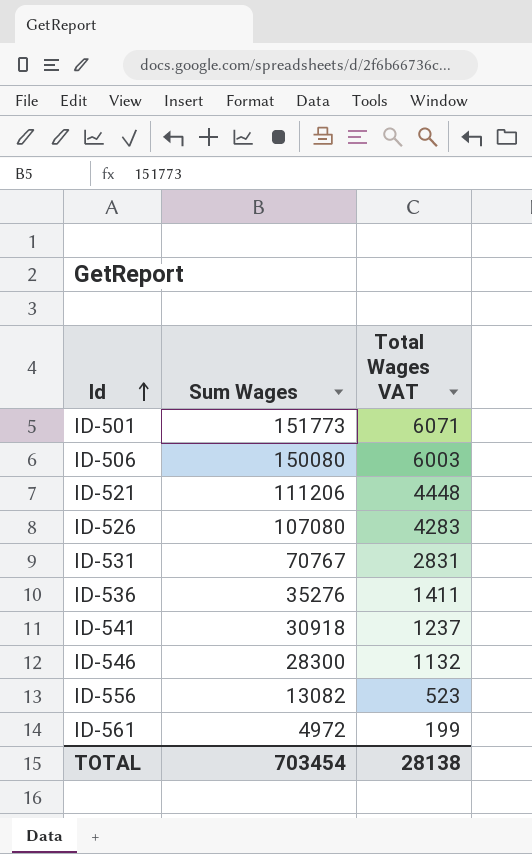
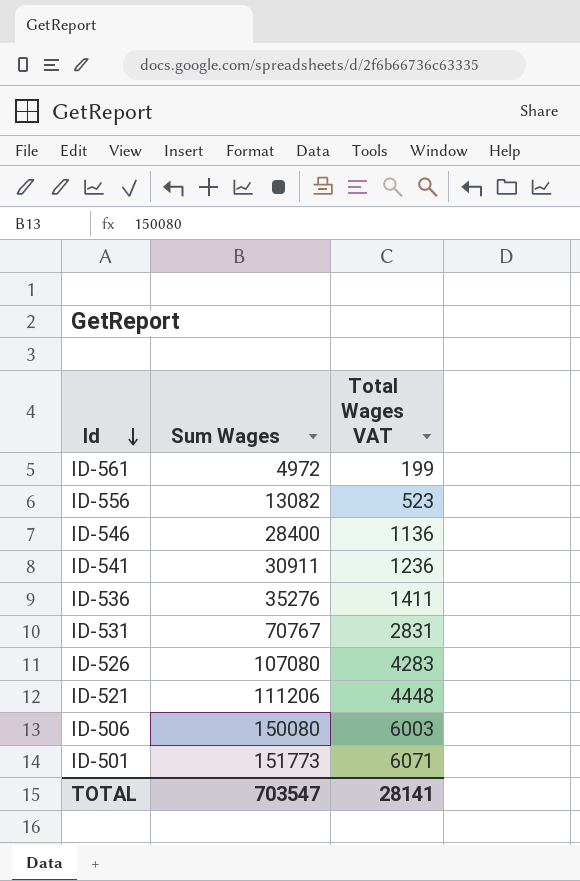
row order: Id ascending -> Id descending
ID-546 | Sum Wages: 28300 -> 28400
ID-546 | Total Wages VAT: 1132 -> 1136
ID-541 | Sum Wages: 30918 -> 30911
ID-541 | Total Wages VAT: 1237 -> 1236
TOTAL | Sum Wages: 703454 -> 703547
TOTAL | Total Wages VAT: 28138 -> 28141

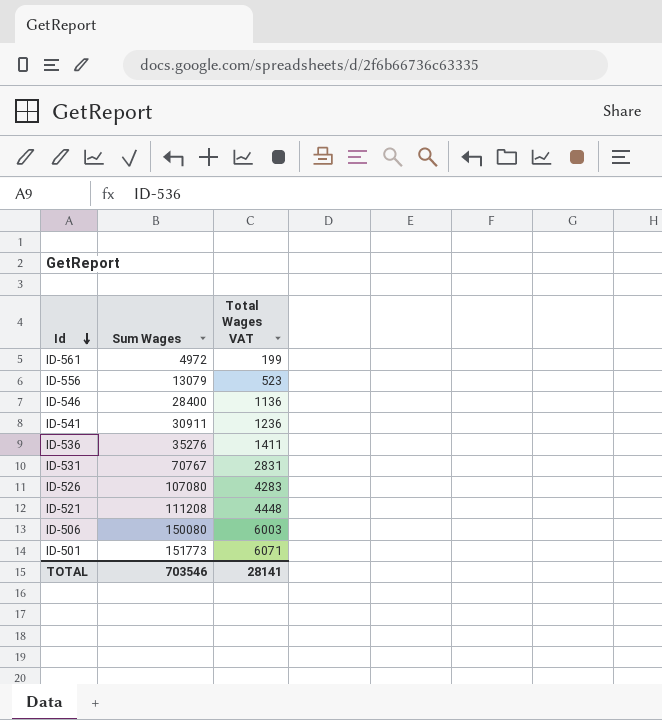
ID-556 | Sum Wages: 13082 -> 13079
ID-521 | Sum Wages: 111206 -> 111208
TOTAL | Sum Wages: 703547 -> 703546

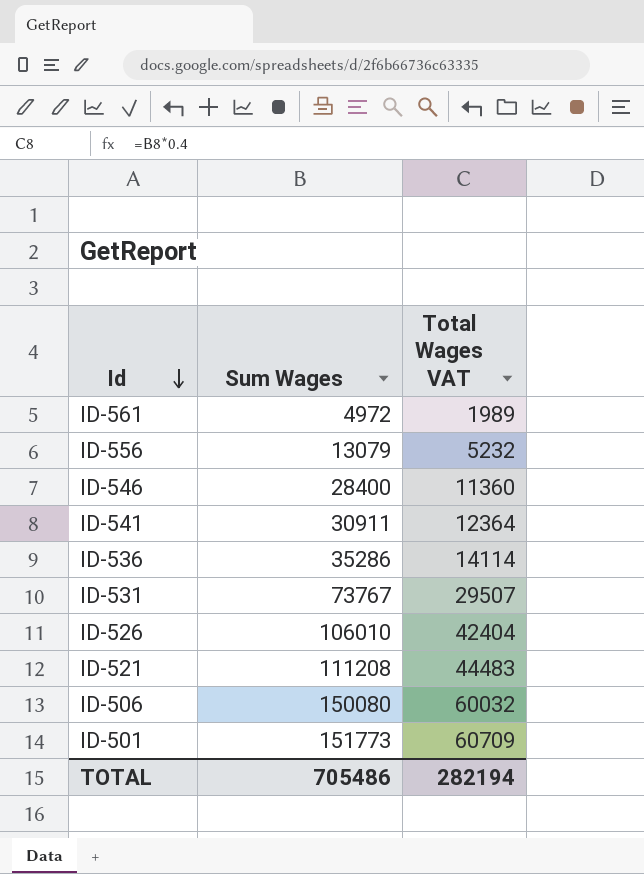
column Total Wages VAT | formula: [Sum Wages] * 0.04 -> [Sum Wages] * 0.4
ID-536 | Sum Wages: 35276 -> 35286
ID-531 | Sum Wages: 70767 -> 73767
ID-526 | Sum Wages: 107080 -> 106010
TOTAL | Sum Wages: 703546 -> 705486
TOTAL | Total Wages VAT: 28141 -> 282194

